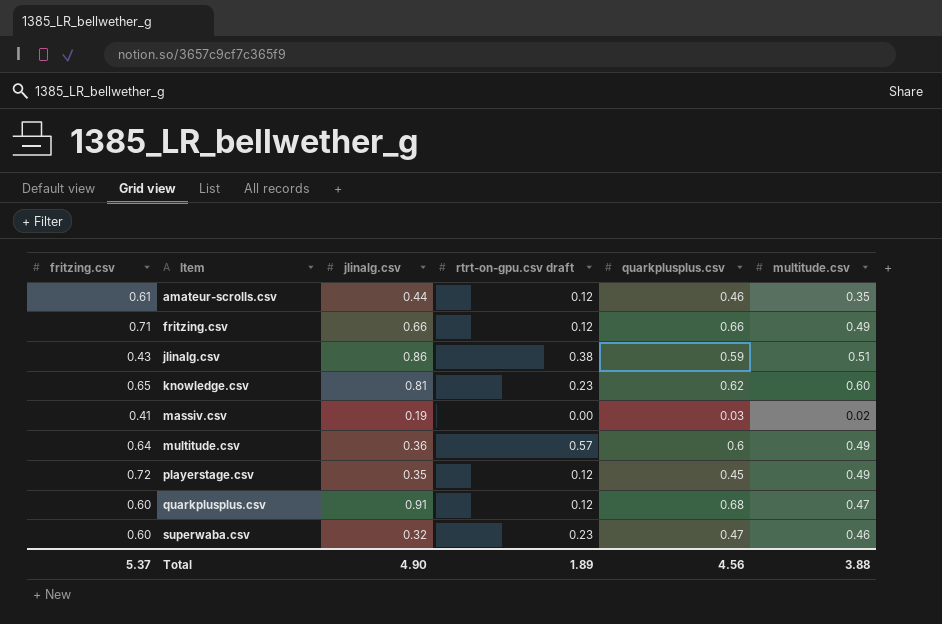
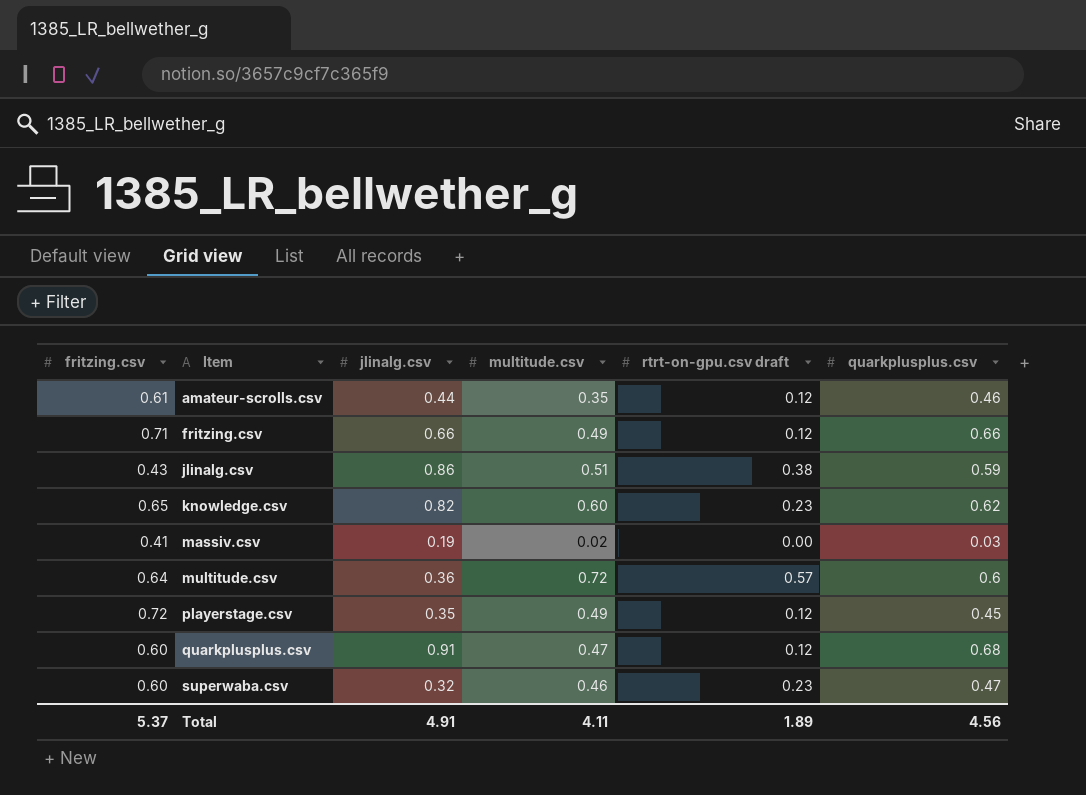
column multitude.csv | position: 6 -> 4
knowledge.csv | jlinalg.csv: 0.81 -> 0.82
multitude.csv | multitude.csv: 0.49 -> 0.72
Total | jlinalg.csv: 4.90 -> 4.91
Total | multitude.csv: 3.88 -> 4.11

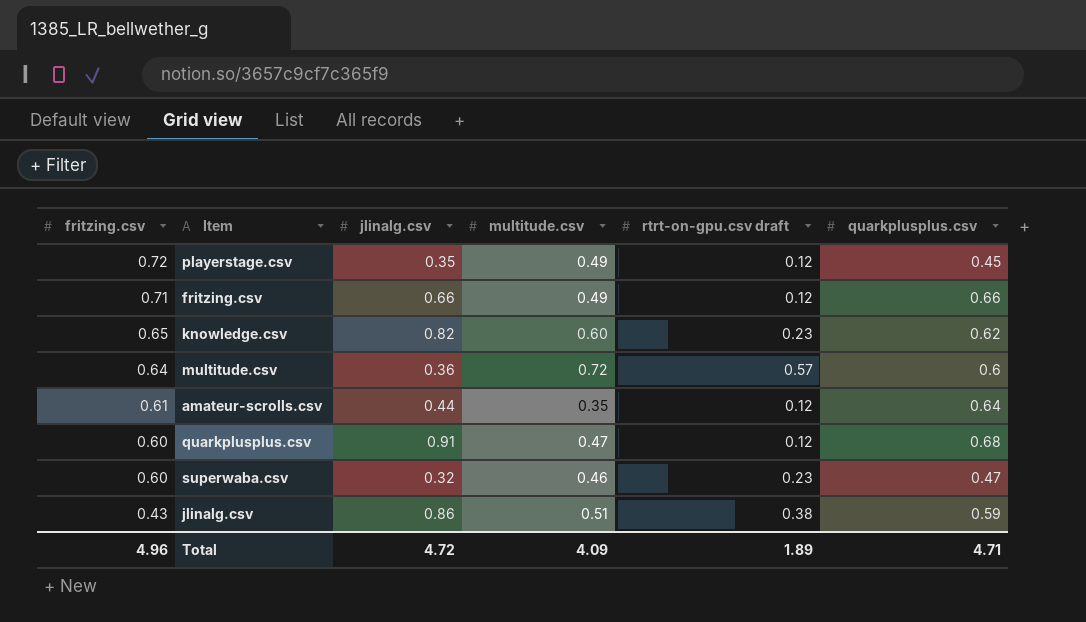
row order: Item ascending -> fritzing.csv descending
row massiv.csv: 0.41 | 0.19 | 0.02 | 0.00 | 0.03 -> none
amateur-scrolls.csv | quarkplusplus.csv: 0.46 -> 0.64
Total | fritzing.csv: 5.37 -> 4.96
Total | jlinalg.csv: 4.91 -> 4.72
Total | multitude.csv: 4.11 -> 4.09
Total | quarkplusplus.csv: 4.56 -> 4.71

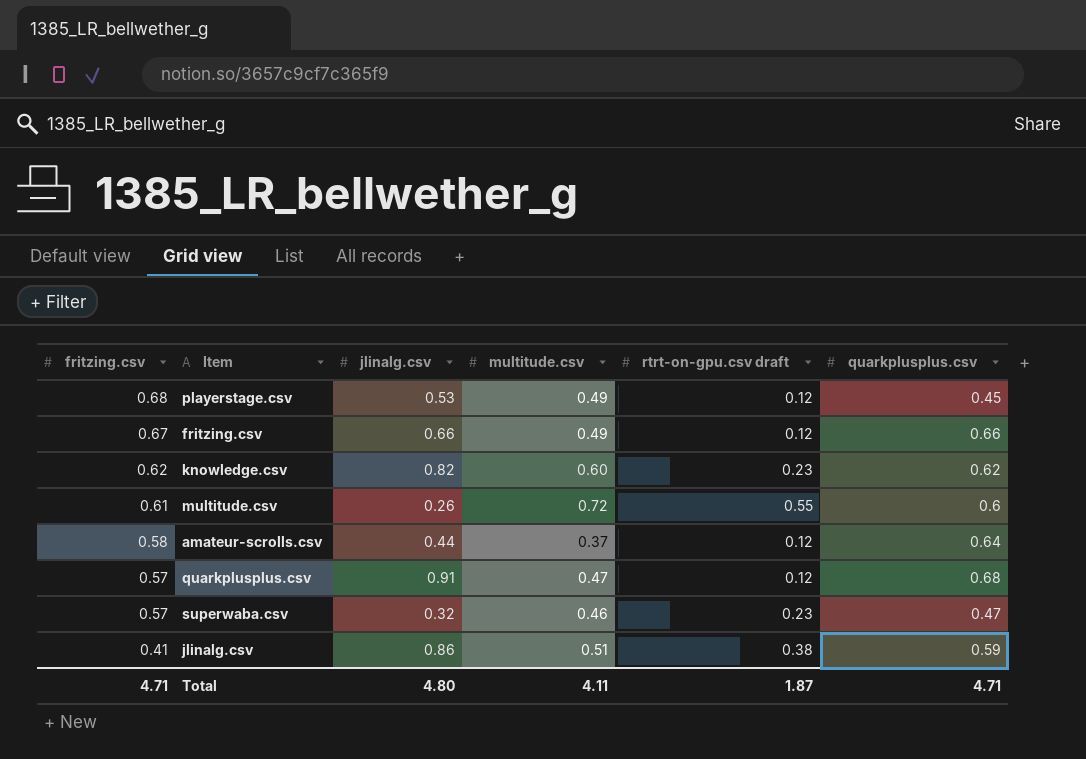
playerstage.csv | fritzing.csv: 0.72 -> 0.68
playerstage.csv | jlinalg.csv: 0.35 -> 0.53
fritzing.csv | fritzing.csv: 0.71 -> 0.67
knowledge.csv | fritzing.csv: 0.65 -> 0.62
multitude.csv | fritzing.csv: 0.64 -> 0.61
multitude.csv | jlinalg.csv: 0.36 -> 0.26
multitude.csv | rtrt-on-gpu.csv draft: 0.57 -> 0.55
amateur-scrolls.csv | fritzing.csv: 0.61 -> 0.58
amateur-scrolls.csv | multitude.csv: 0.35 -> 0.37
quarkplusplus.csv | fritzing.csv: 0.60 -> 0.57
superwaba.csv | fritzing.csv: 0.60 -> 0.57
jlinalg.csv | fritzing.csv: 0.43 -> 0.41
Total | fritzing.csv: 4.96 -> 4.71
Total | jlinalg.csv: 4.72 -> 4.80
Total | multitude.csv: 4.09 -> 4.11
Total | rtrt-on-gpu.csv draft: 1.89 -> 1.87

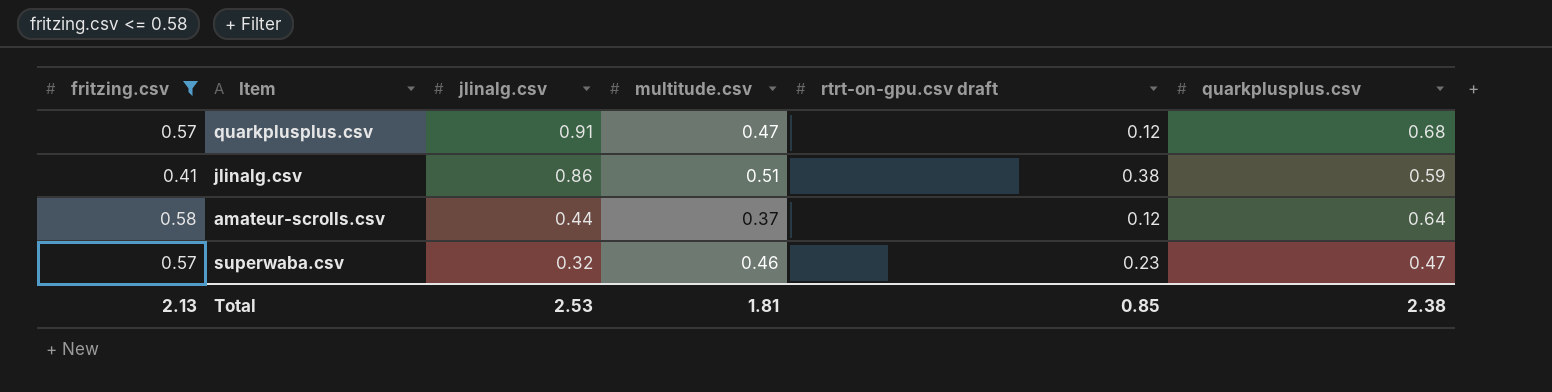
filter: none -> fritzing.csv <= 0.58
row order: fritzing.csv descending -> jlinalg.csv descending
Total | fritzing.csv: 4.71 -> 2.13
Total | jlinalg.csv: 4.80 -> 2.53
Total | multitude.csv: 4.11 -> 1.81
Total | rtrt-on-gpu.csv draft: 1.87 -> 0.85
Total | quarkplusplus.csv: 4.71 -> 2.38

